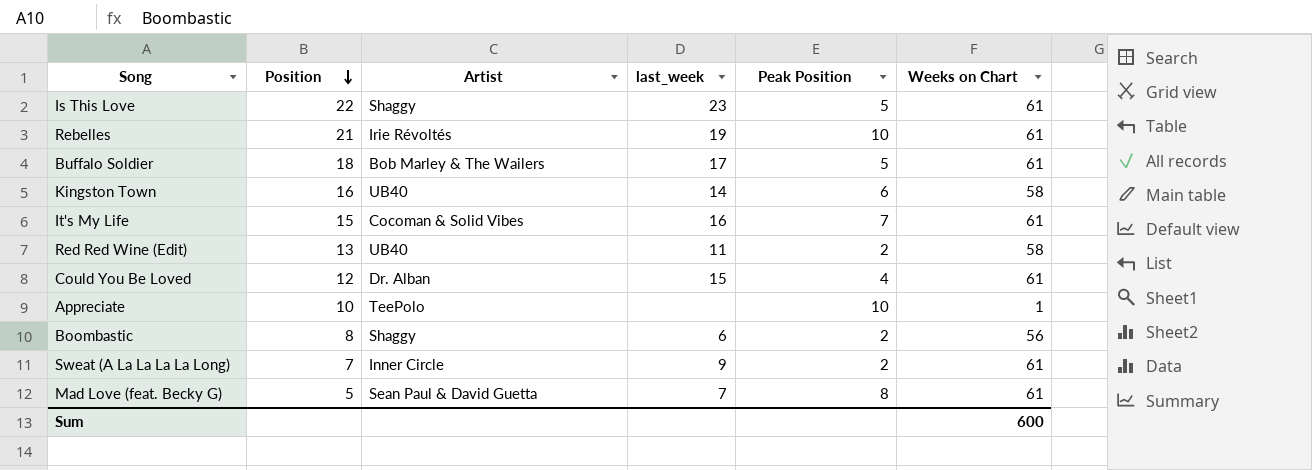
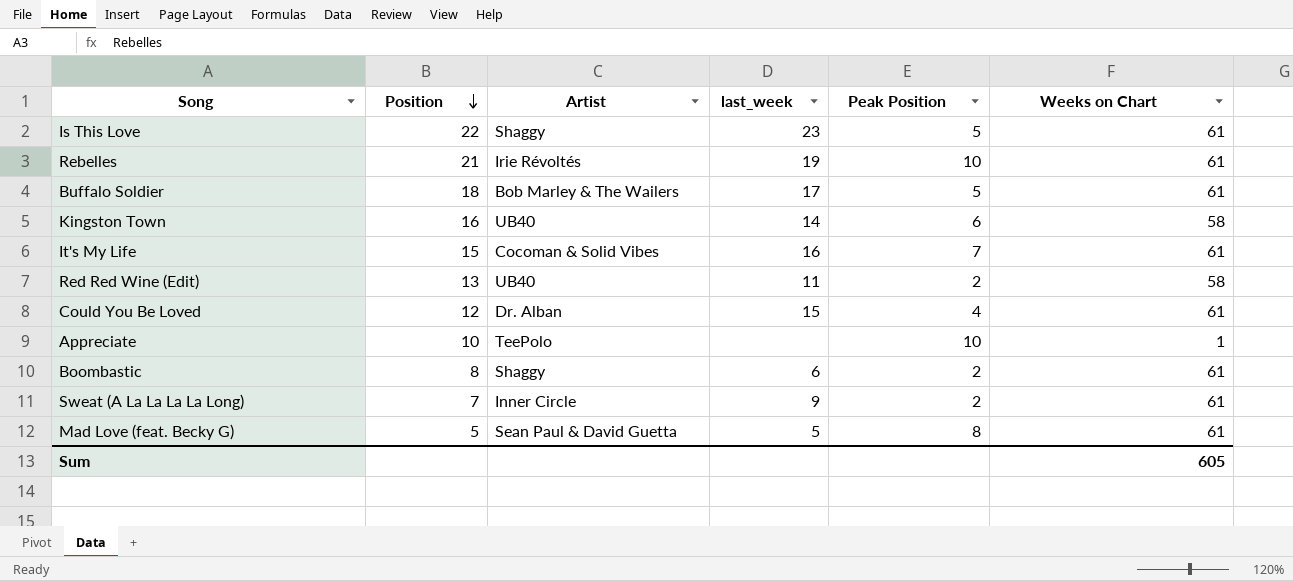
Boombastic | Weeks on Chart: 56 -> 61
Mad Love (feat. Becky G) | last_week: 7 -> 5
Sum | Weeks on Chart: 600 -> 605

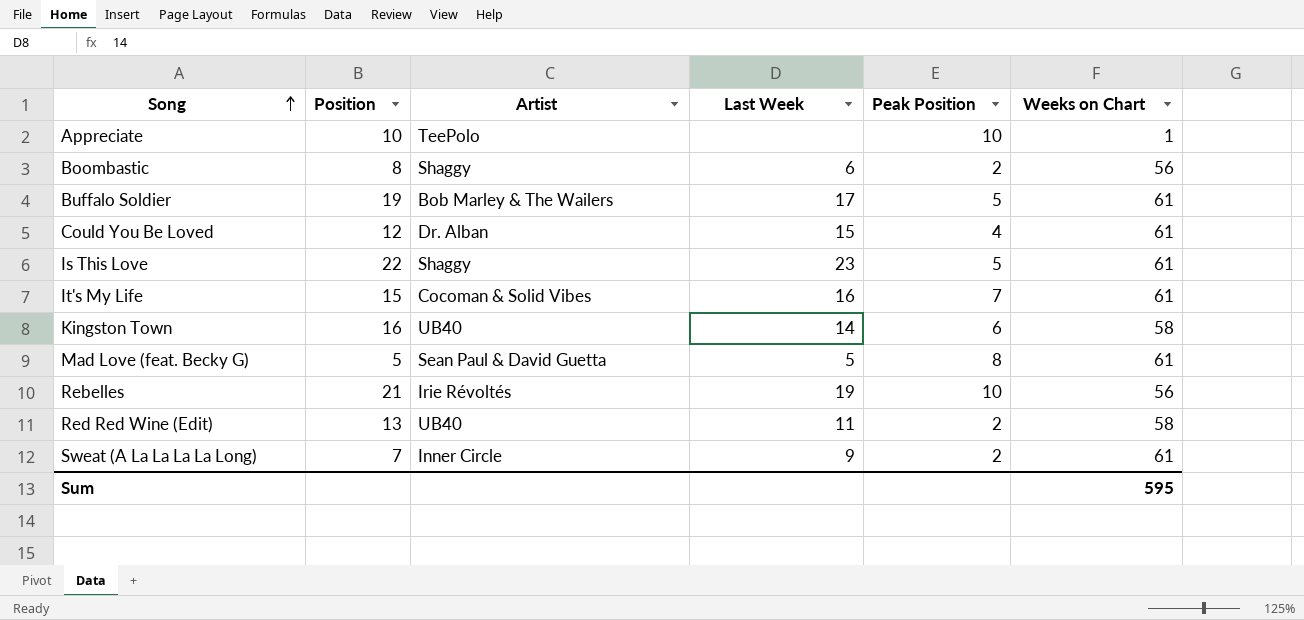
row order: Position descending -> Song ascending
column name: last_week -> Last Week
Boombastic | Weeks on Chart: 61 -> 56
Buffalo Soldier | Position: 18 -> 19
Rebelles | Weeks on Chart: 61 -> 56
Sum | Weeks on Chart: 605 -> 595

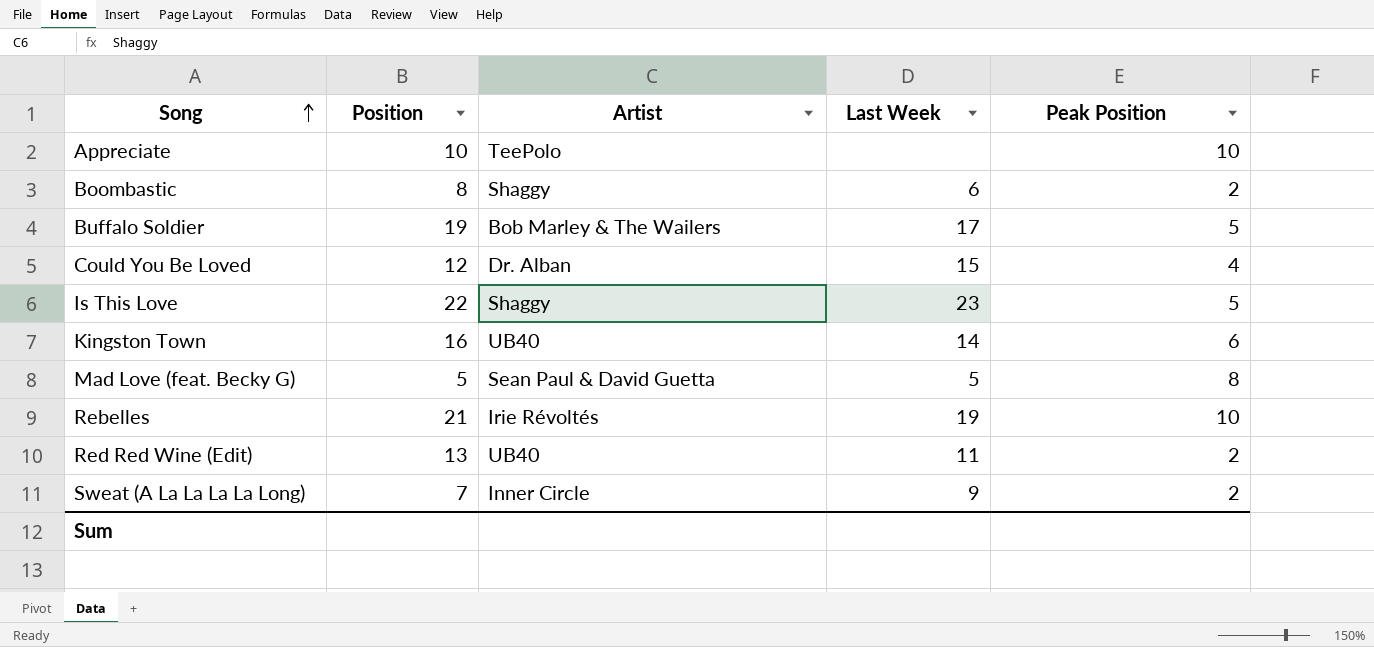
column Weeks on Chart | position: 6 -> none
row It's My Life: 15 | Cocoman & Solid Vibes | 16 | 7 | 61 -> none

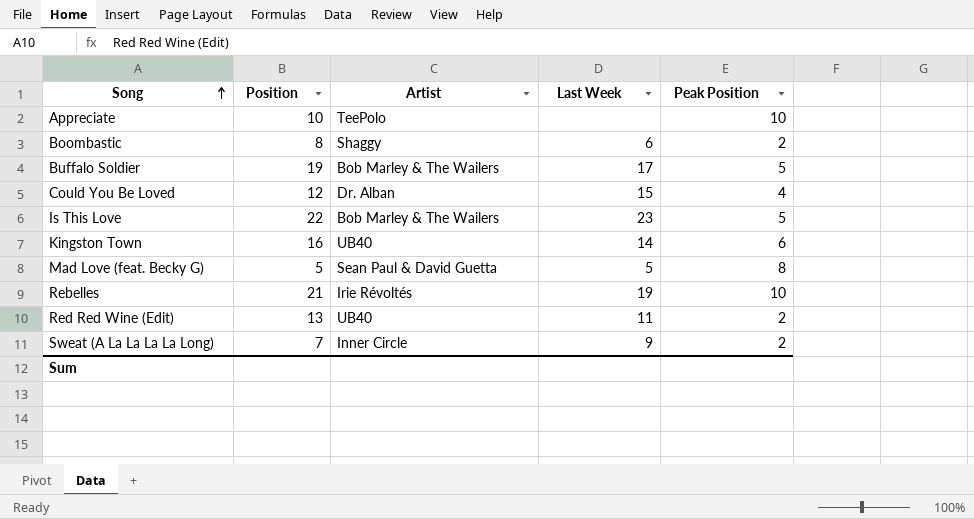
Is This Love | Artist: Shaggy -> Bob Marley & The Wailers

